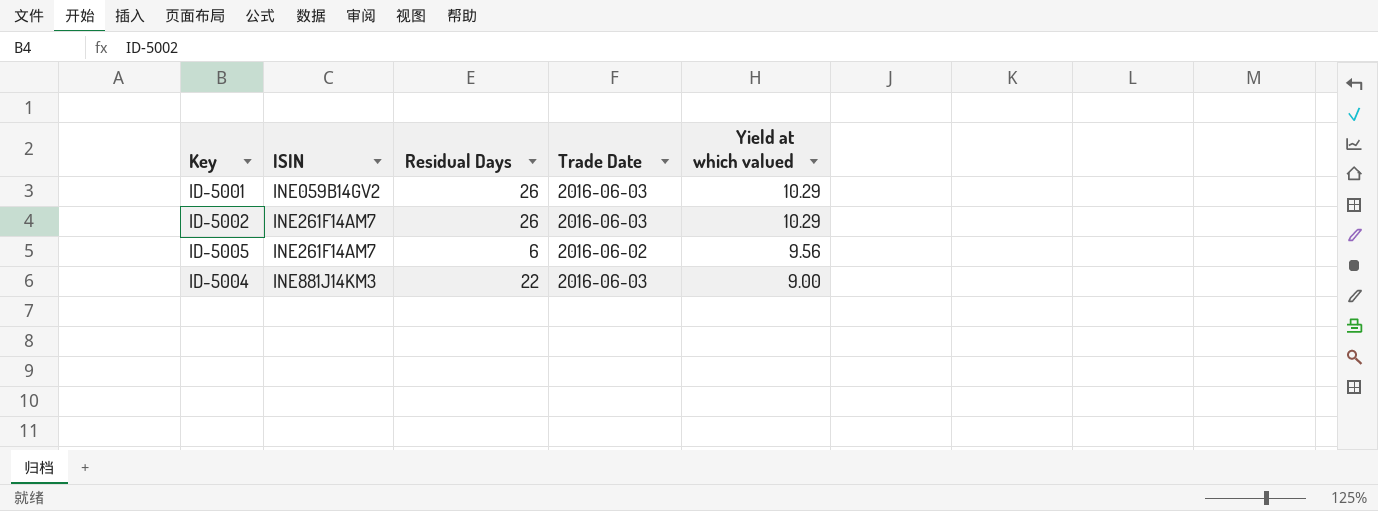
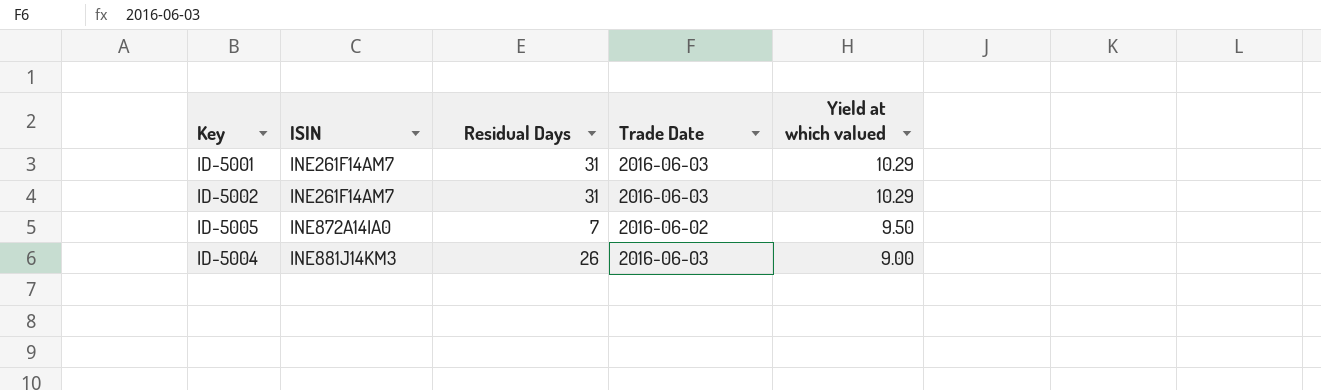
ID-5001 | ISIN: INE059B14GV2 -> INE261F14AM7
ID-5001 | Residual Days: 26 -> 31
ID-5002 | Residual Days: 26 -> 31
ID-5005 | ISIN: INE261F14AM7 -> INE872A14IA0
ID-5005 | Residual Days: 6 -> 7
ID-5005 | Yield at which valued: 9.56 -> 9.50
ID-5004 | Residual Days: 22 -> 26

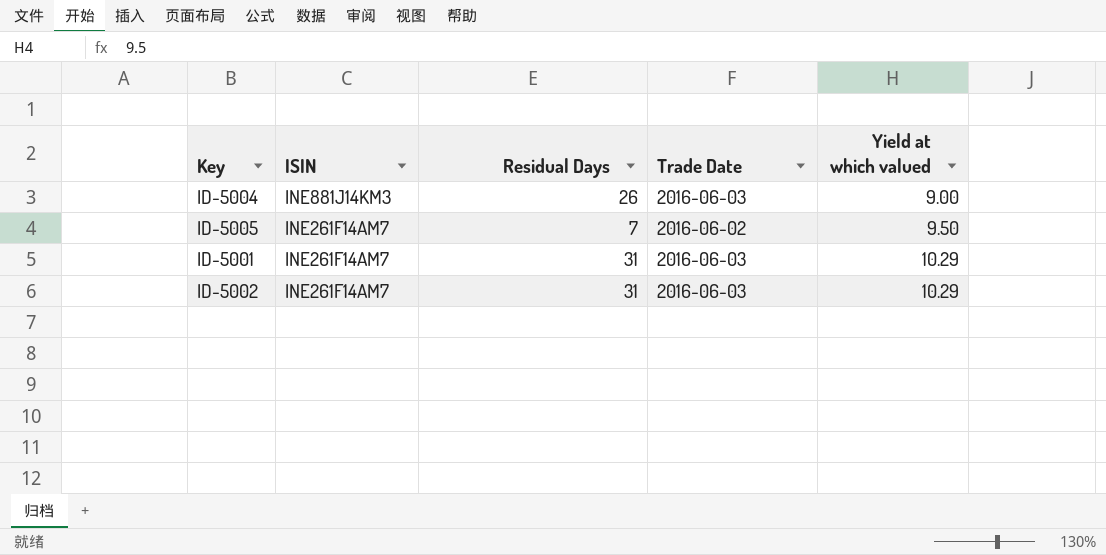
row order: ISIN ascending -> ISIN descending
ID-5005 | ISIN: INE872A14IA0 -> INE261F14AM7

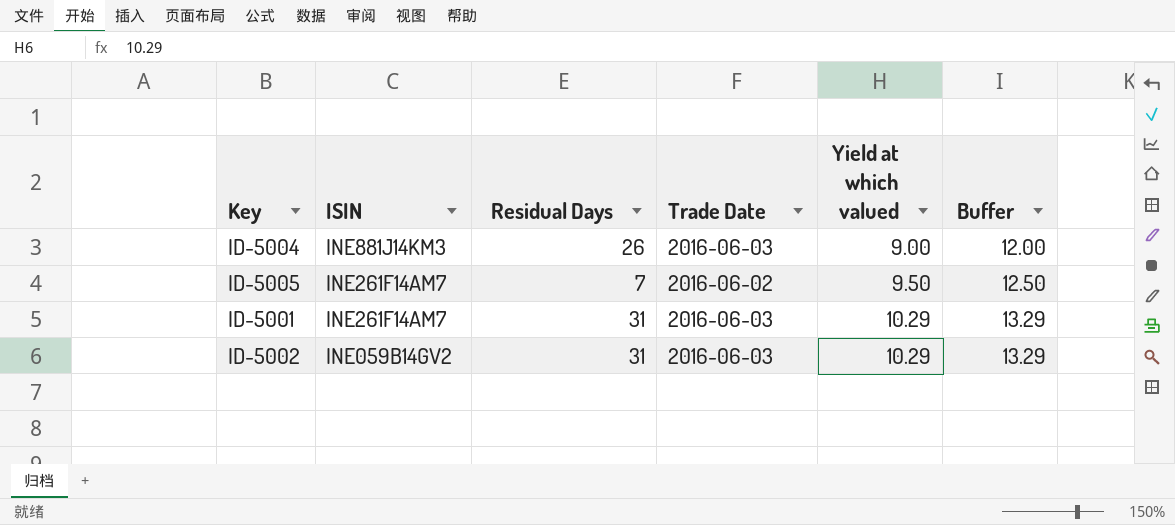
column Buffer | formula: none -> [Yield at which valued] + 3
ID-5002 | ISIN: INE261F14AM7 -> INE059B14GV2

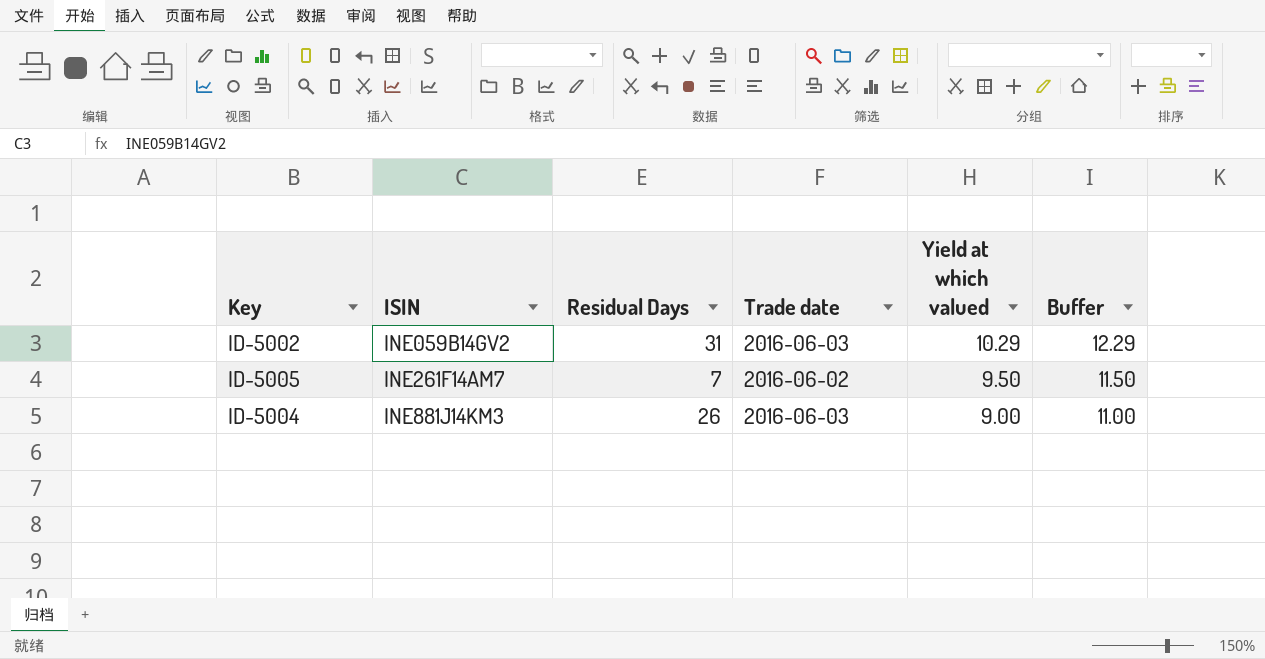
row order: ISIN descending -> ISIN ascending
column name: Trade Date -> Trade date
column Buffer | formula: [Yield at which valued] + 3 -> [Yield at which valued] + 2
row ID-5001: INE261F14AM7 | 31 | 2016-06-03 | 10.29 | 13.29 -> none

